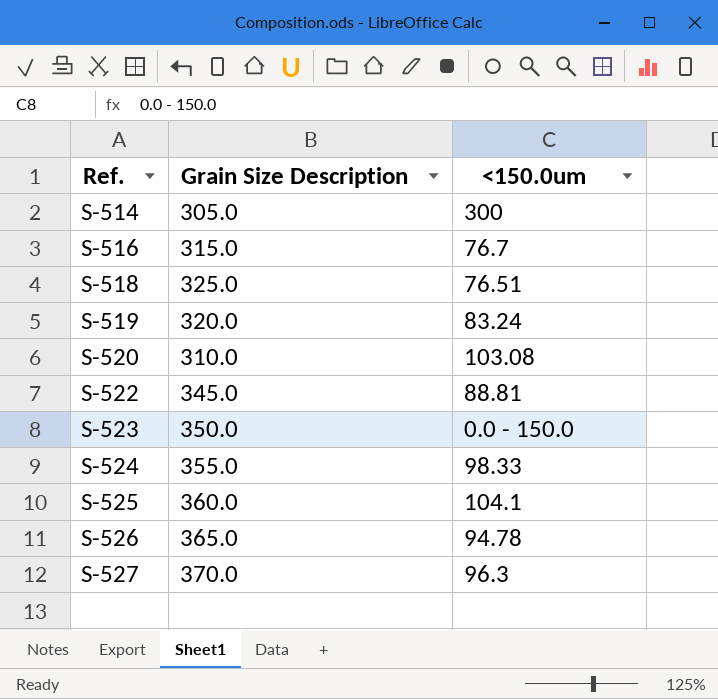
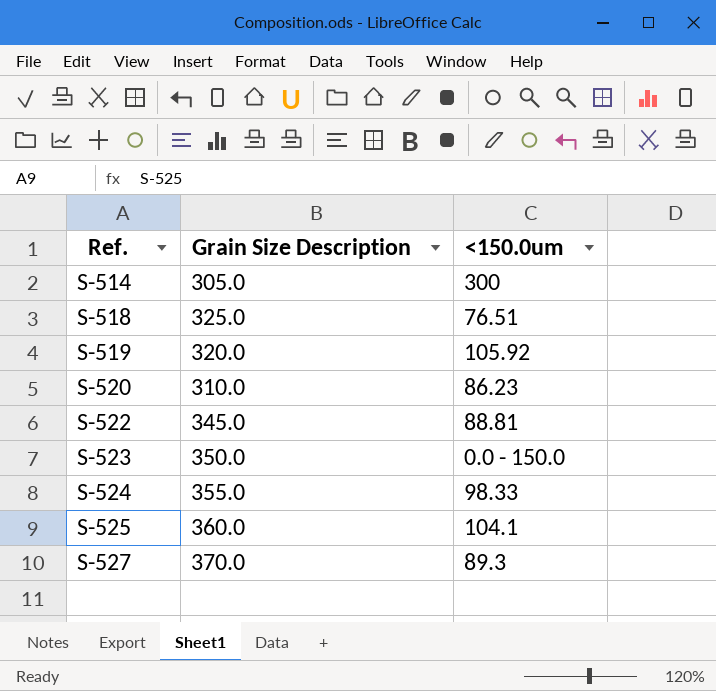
row S-516: 315.0 | 76.7 -> none
row S-526: 365.0 | 94.78 -> none
S-519 | <150.0um: 83.24 -> 105.92
S-520 | <150.0um: 103.08 -> 86.23
S-527 | <150.0um: 96.3 -> 89.3

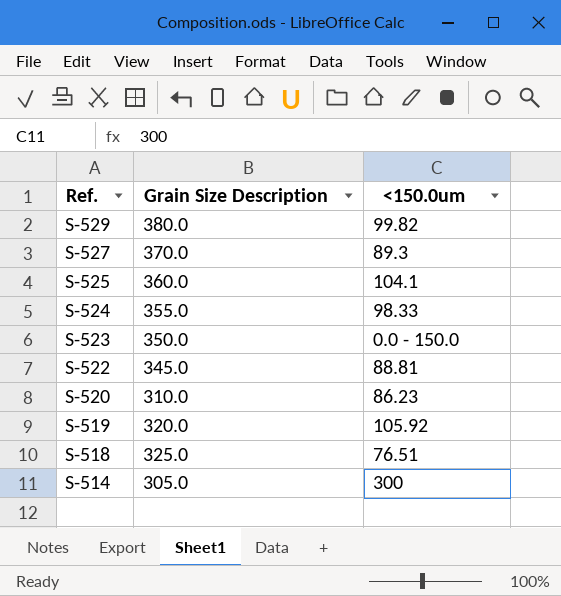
row order: Ref. ascending -> Ref. descending
row S-529: none -> 380.0 | 99.82

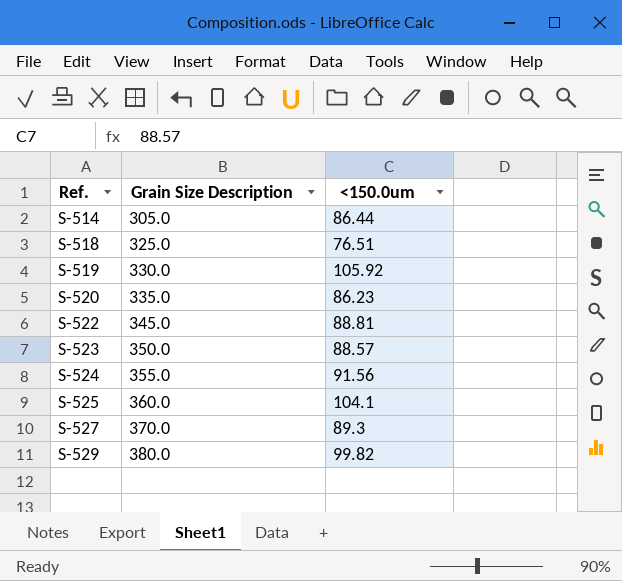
row order: Ref. descending -> Ref. ascending
S-514 | <150.0um: 300 -> 86.44
S-519 | Grain Size Description: 320.0 -> 330.0
S-520 | Grain Size Description: 310.0 -> 335.0
S-523 | <150.0um: 0.0 - 150.0 -> 88.57
S-524 | <150.0um: 98.33 -> 91.56

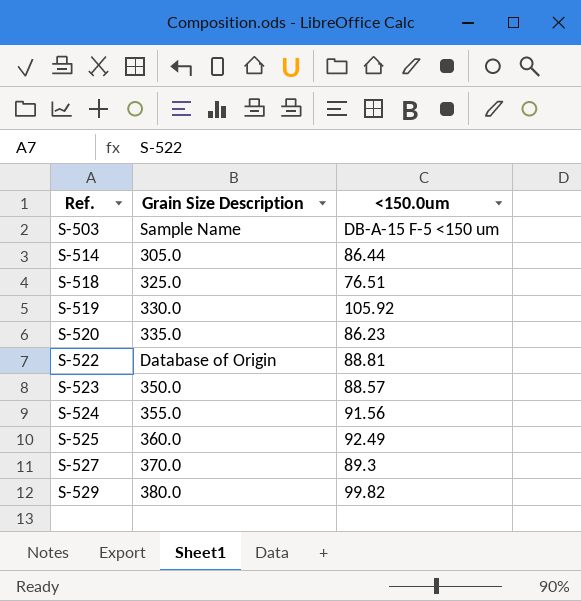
row S-503: none -> Sample Name | DB-A-15 F-5 <150 um
S-522 | Grain Size Description: 345.0 -> Database of Origin
S-525 | <150.0um: 104.1 -> 92.49

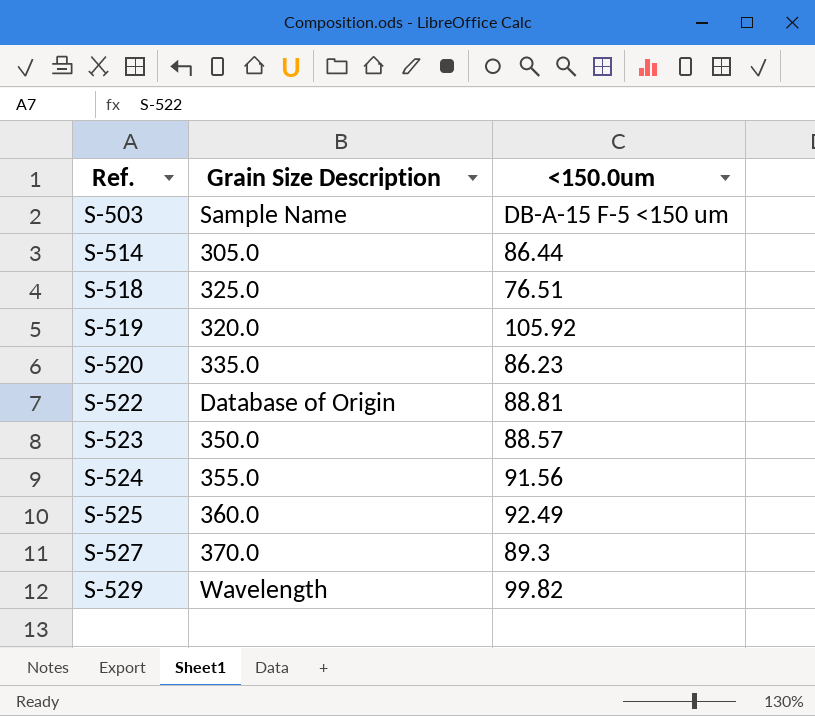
S-519 | Grain Size Description: 330.0 -> 320.0
S-529 | Grain Size Description: 380.0 -> Wavelength

